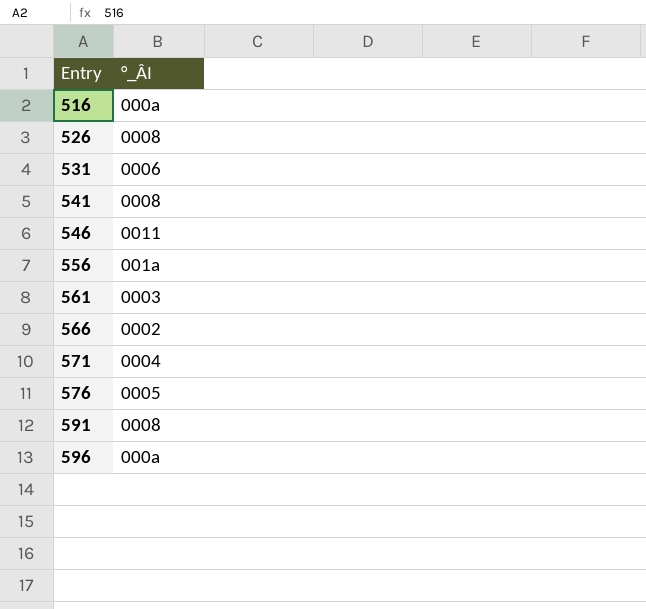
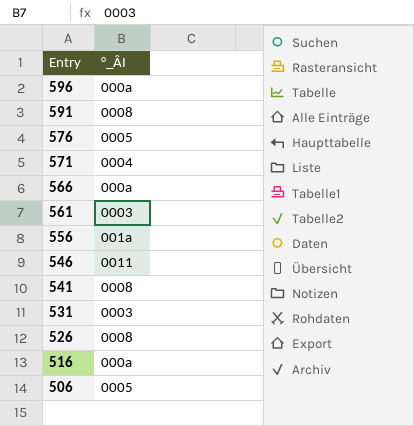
row order: Entry ascending -> Entry descending
566 | °_ÂI: 0002 -> 000a
531 | °_ÂI: 0006 -> 0003
row 506: none -> 0005

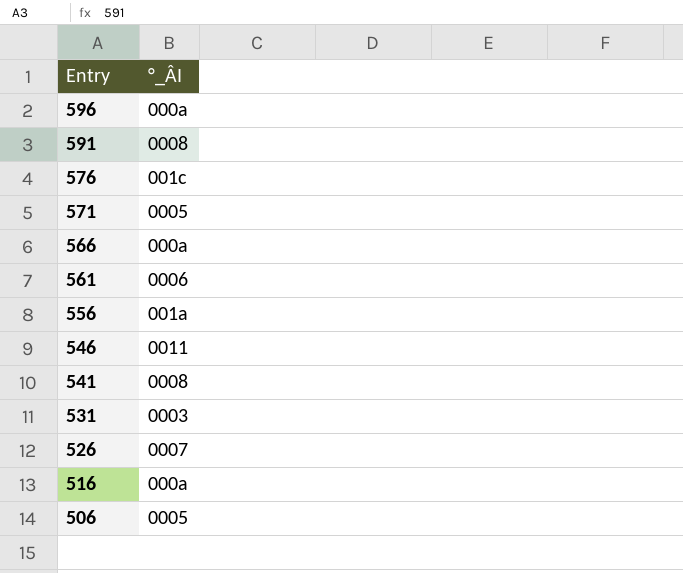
576 | °_ÂI: 0005 -> 001c
571 | °_ÂI: 0004 -> 0005
561 | °_ÂI: 0003 -> 0006
526 | °_ÂI: 0008 -> 0007

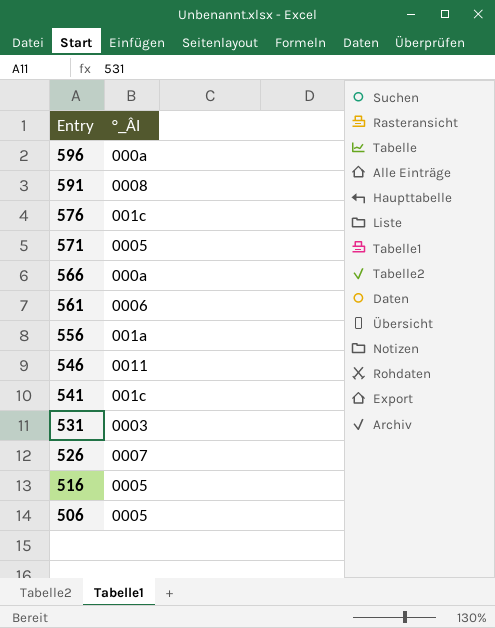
541 | °_ÂI: 0008 -> 001c
516 | °_ÂI: 000a -> 0005

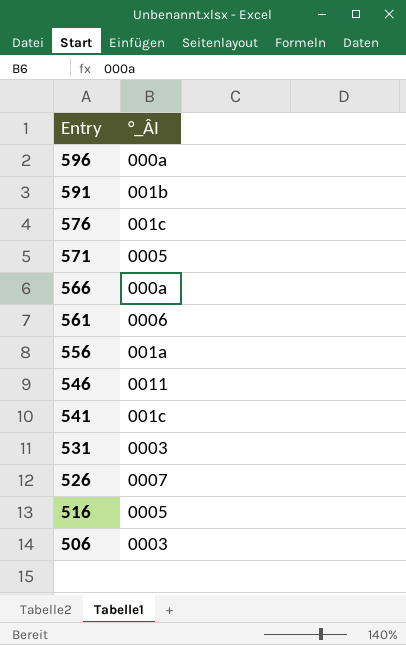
591 | °_ÂI: 0008 -> 001b
506 | °_ÂI: 0005 -> 0003

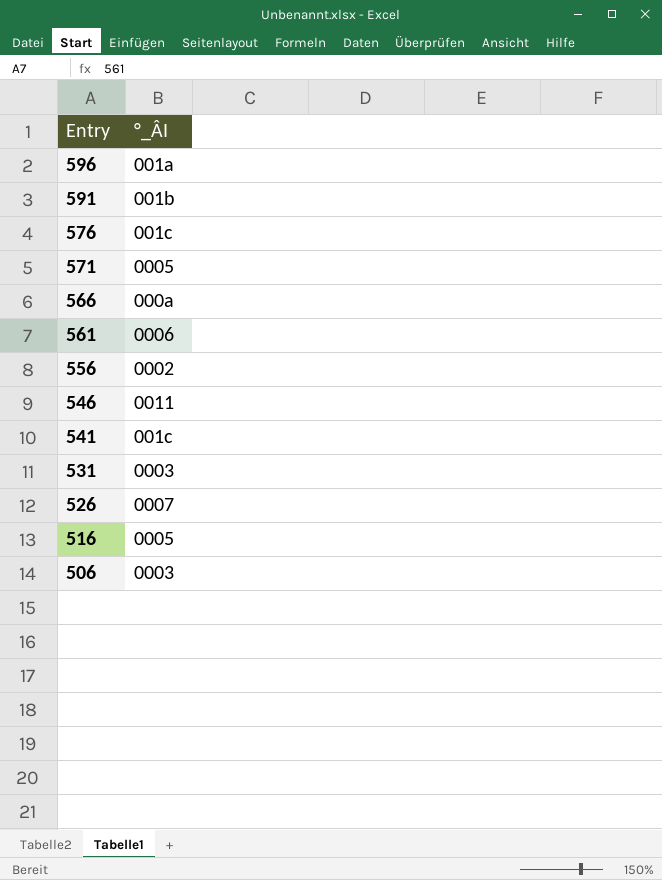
596 | °_ÂI: 000a -> 001a
556 | °_ÂI: 001a -> 0002

